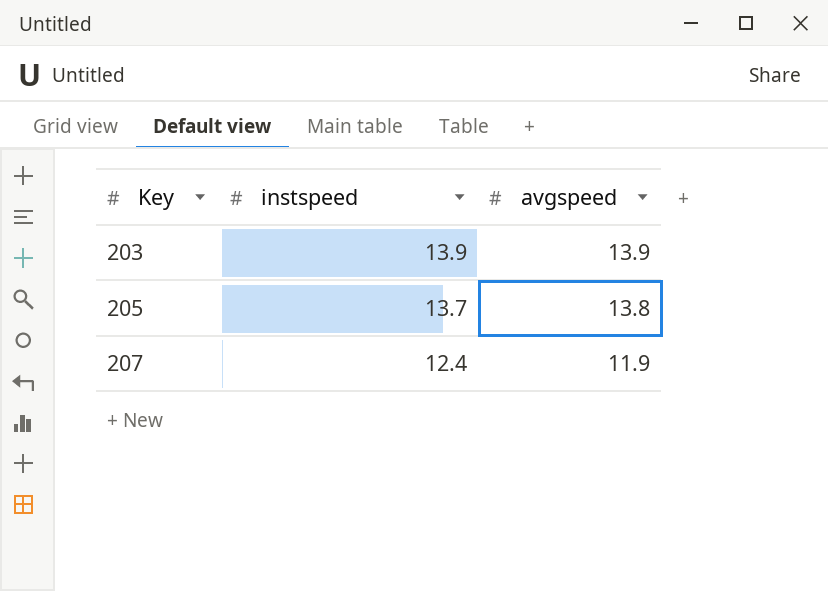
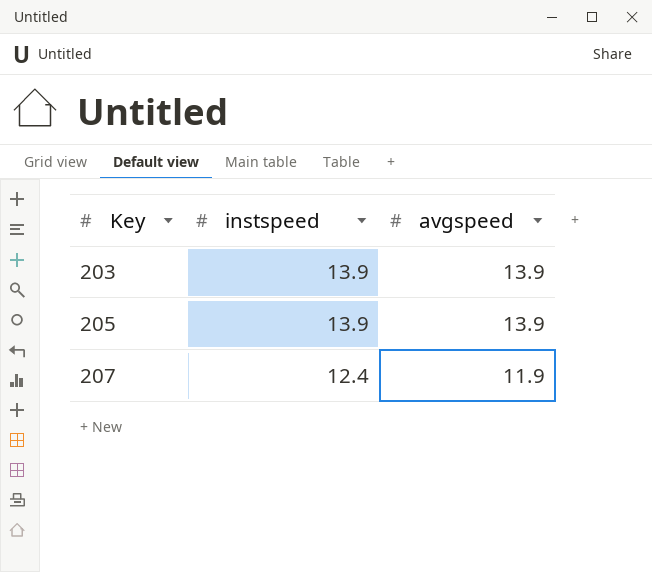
205 | instspeed: 13.7 -> 13.9
205 | avgspeed: 13.8 -> 13.9

